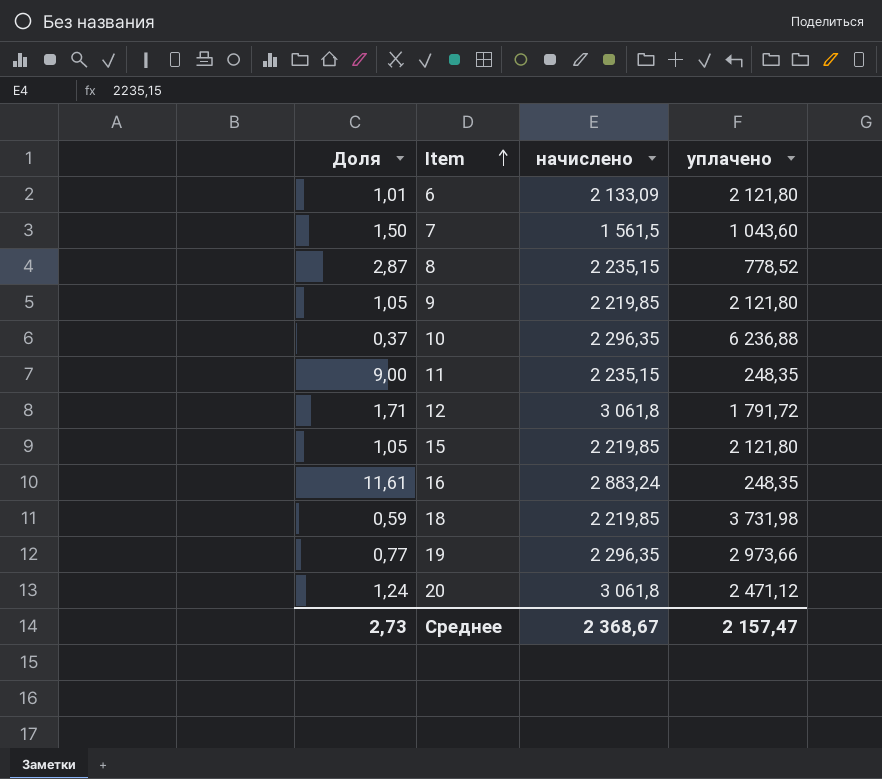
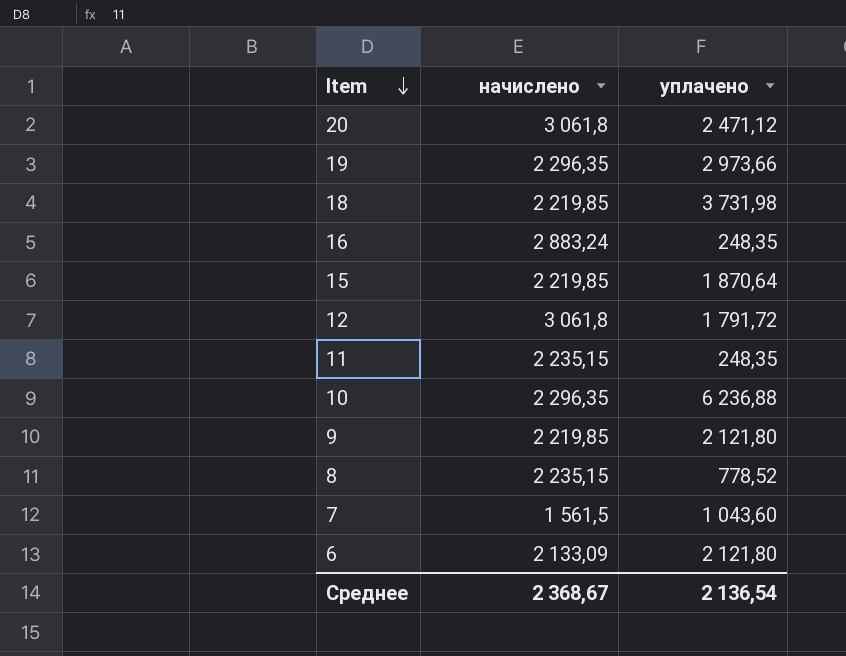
row order: Item ascending -> Item descending
column Доля | formula: [начислено] / [уплачено] -> none
15 | уплачено: 2 121,80 -> 1 870,64
Среднее | уплачено: 2 157,47 -> 2 136,54

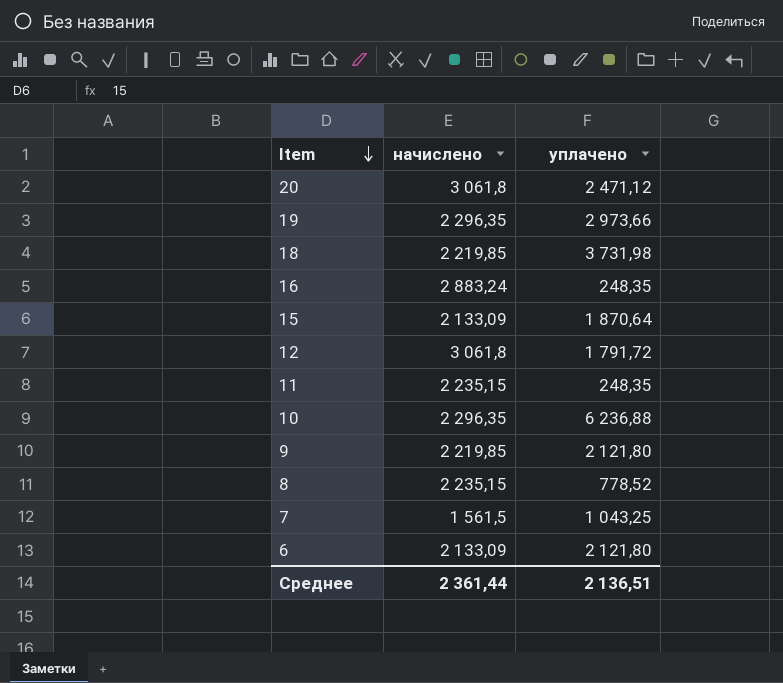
15 | начислено: 2 219,85 -> 2 133,09
7 | уплачено: 1 043,60 -> 1 043,25
Среднее | начислено: 2 368,67 -> 2 361,44
Среднее | уплачено: 2 136,54 -> 2 136,51

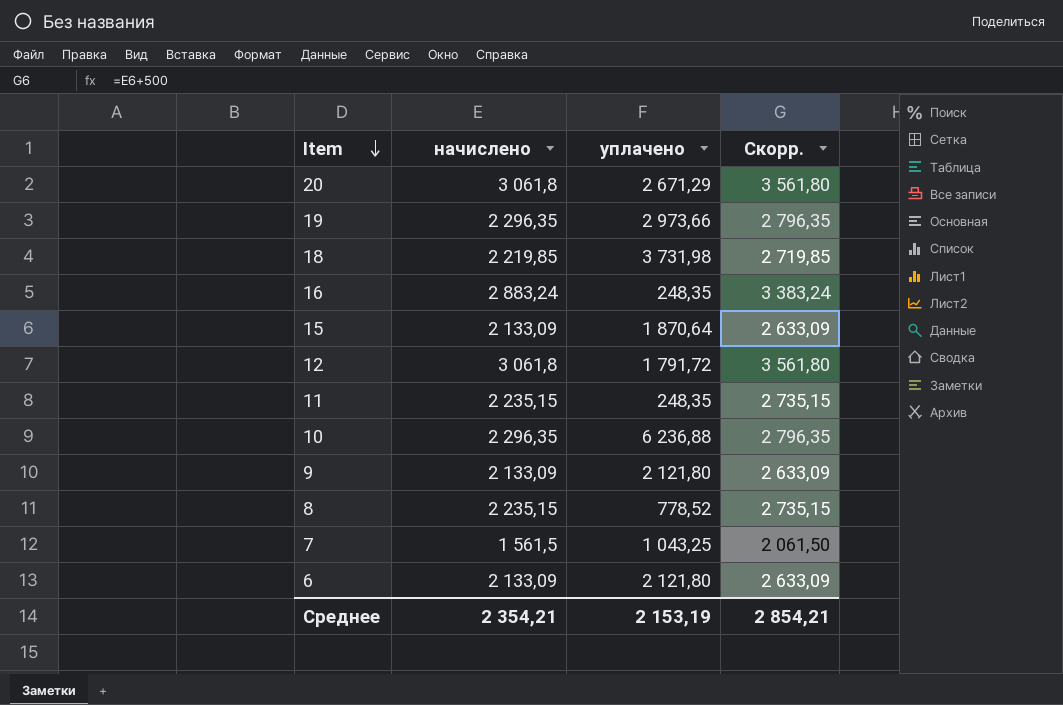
column Скорр. | formula: none -> [начислено] + 500
20 | уплачено: 2 471,12 -> 2 671,29
9 | начислено: 2 219,85 -> 2 133,09
Среднее | начислено: 2 361,44 -> 2 354,21
Среднее | уплачено: 2 136,51 -> 2 153,19

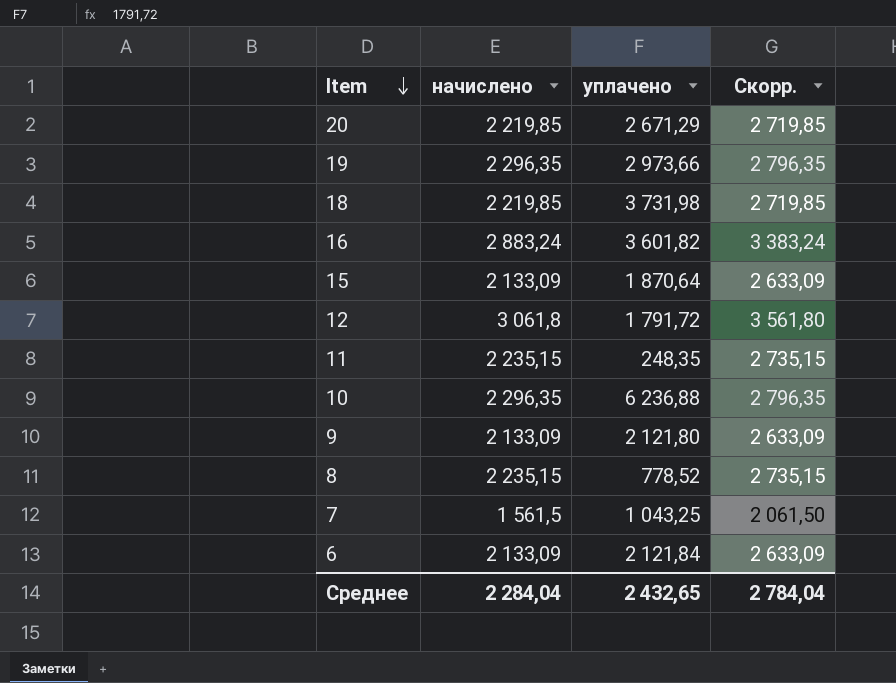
20 | начислено: 3 061,8 -> 2 219,85
20 | Скорр.: 3 561,80 -> 2 719,85
16 | уплачено: 248,35 -> 3 601,82
6 | уплачено: 2 121,80 -> 2 121,84
Среднее | начислено: 2 354,21 -> 2 284,04
Среднее | уплачено: 2 153,19 -> 2 432,65
Среднее | Скорр.: 2 854,21 -> 2 784,04

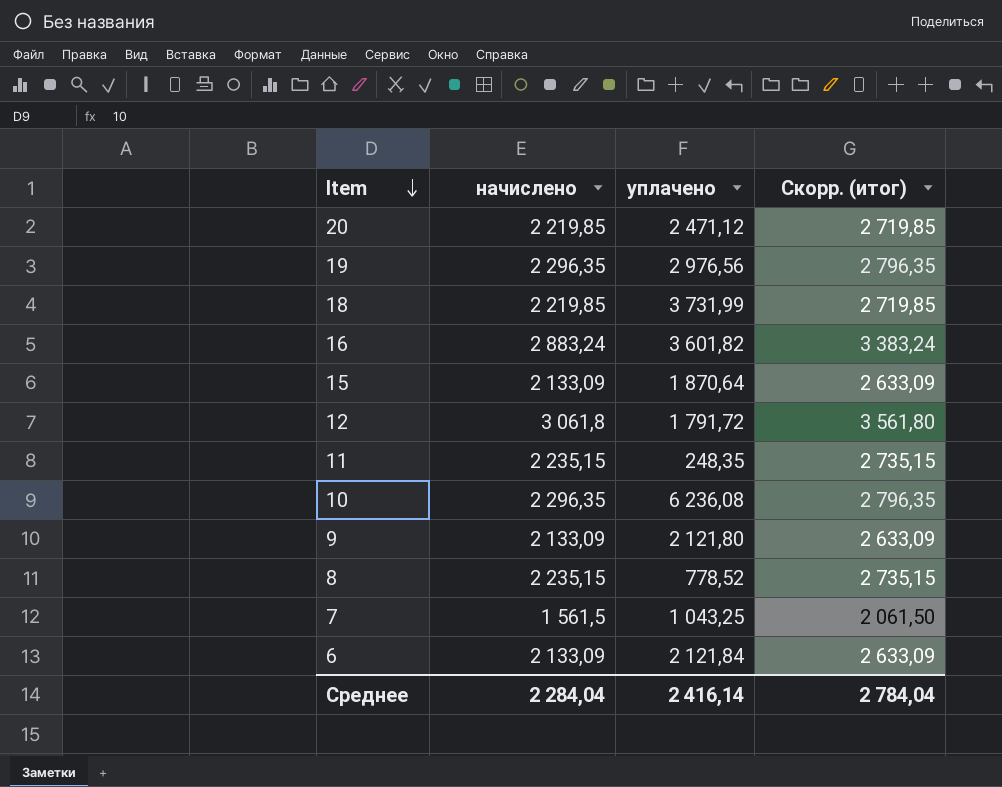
column name: Скорр. -> Скорр. (итог)
20 | уплачено: 2 671,29 -> 2 471,12
19 | уплачено: 2 973,66 -> 2 976,56
18 | уплачено: 3 731,98 -> 3 731,99
10 | уплачено: 6 236,88 -> 6 236,08
Среднее | уплачено: 2 432,65 -> 2 416,14

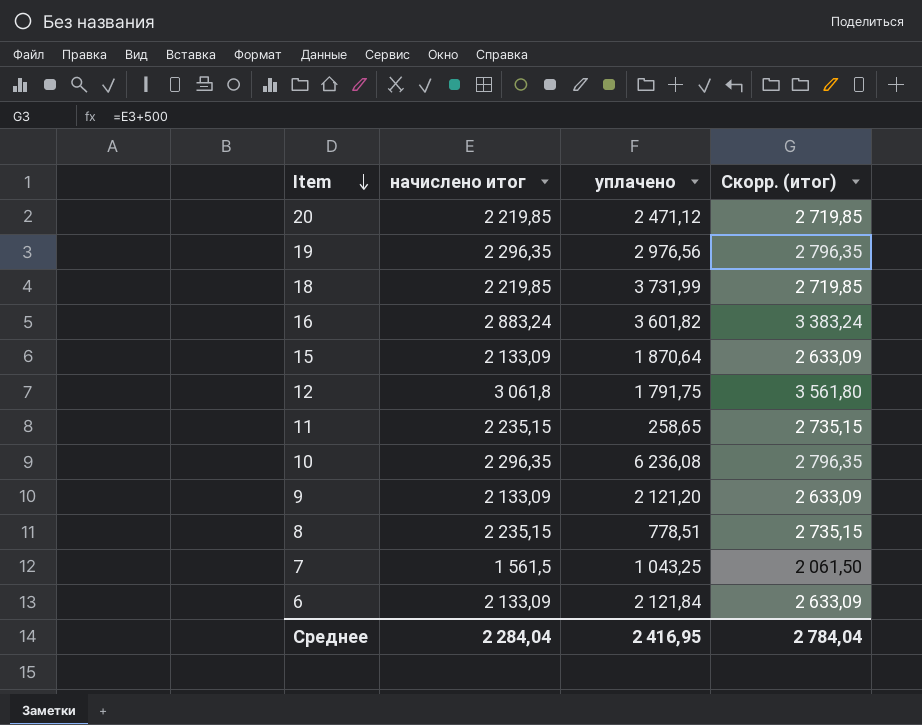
column name: начислено -> начислено итог
12 | уплачено: 1 791,72 -> 1 791,75
11 | уплачено: 248,35 -> 258,65
9 | уплачено: 2 121,80 -> 2 121,20
8 | уплачено: 778,52 -> 778,51
Среднее | уплачено: 2 416,14 -> 2 416,95

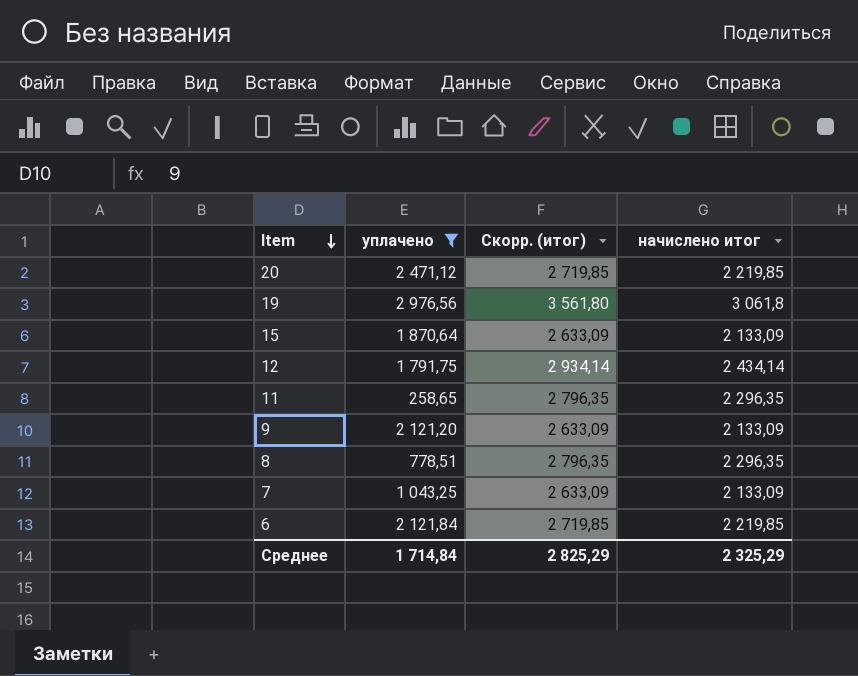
filter: none -> уплачено <= 2 976,56
column начислено итог | position: 2 -> 4
19 | Скорр. (итог): 2 796,35 -> 3 561,80
19 | начислено итог: 2 296,35 -> 3 061,8
12 | Скорр. (итог): 3 561,80 -> 2 934,14
12 | начислено итог: 3 061,8 -> 2 434,14
11 | Скорр. (итог): 2 735,15 -> 2 796,35
11 | начислено итог: 2 235,15 -> 2 296,35
8 | Скорр. (итог): 2 735,15 -> 2 796,35
8 | начислено итог: 2 235,15 -> 2 296,35
7 | Скорр. (итог): 2 061,50 -> 2 633,09
7 | начислено итог: 1 561,5 -> 2 133,09
6 | Скорр. (итог): 2 633,09 -> 2 719,85
6 | начислено итог: 2 133,09 -> 2 219,85
Среднее | уплачено: 2 416,95 -> 1 714,84
Среднее | Скорр. (итог): 2 784,04 -> 2 825,29
Среднее | начислено итог: 2 284,04 -> 2 325,29

